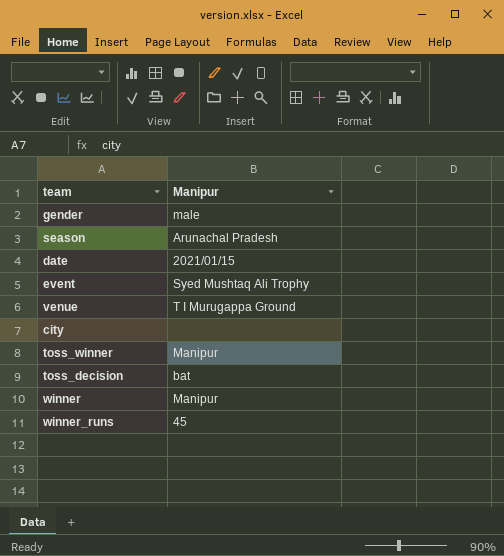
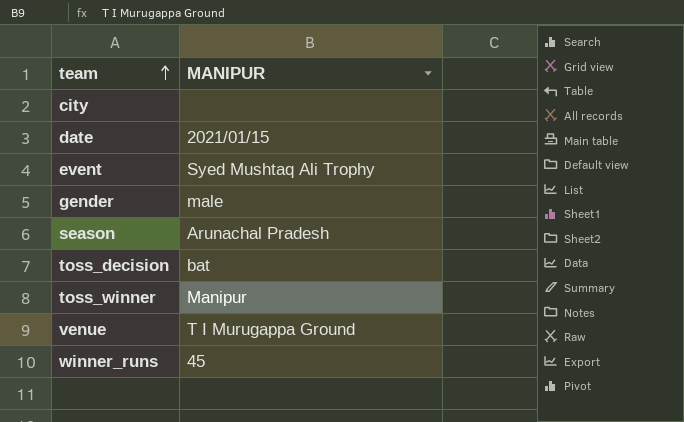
row order: none -> team ascending
column name: Manipur -> MANIPUR
row winner: Manipur -> none

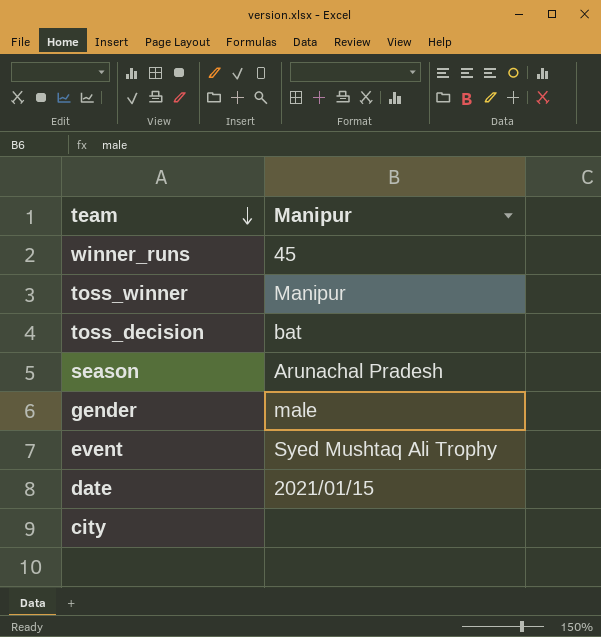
row order: team ascending -> team descending
column name: MANIPUR -> Manipur
row venue: T I Murugappa Ground -> none

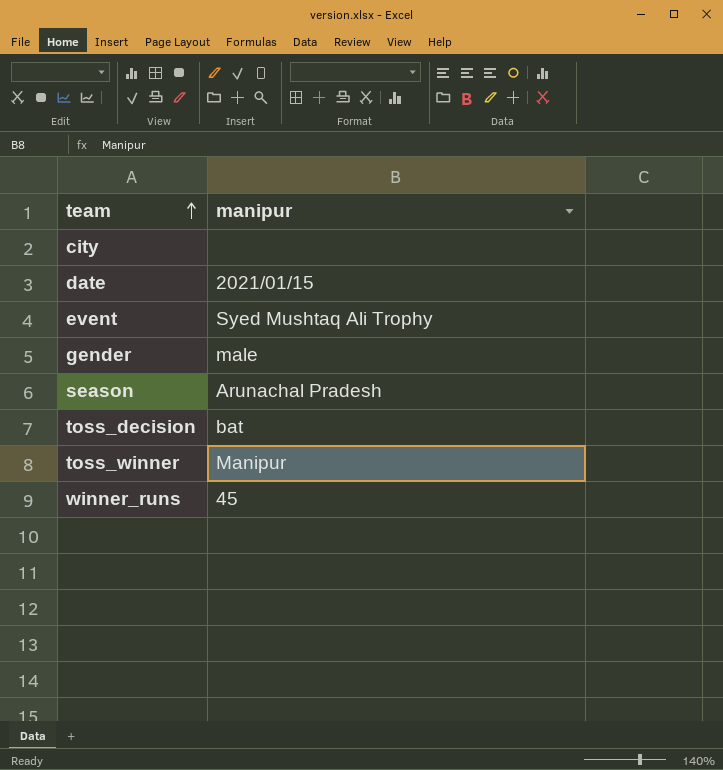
row order: team descending -> team ascending
column name: Manipur -> manipur

